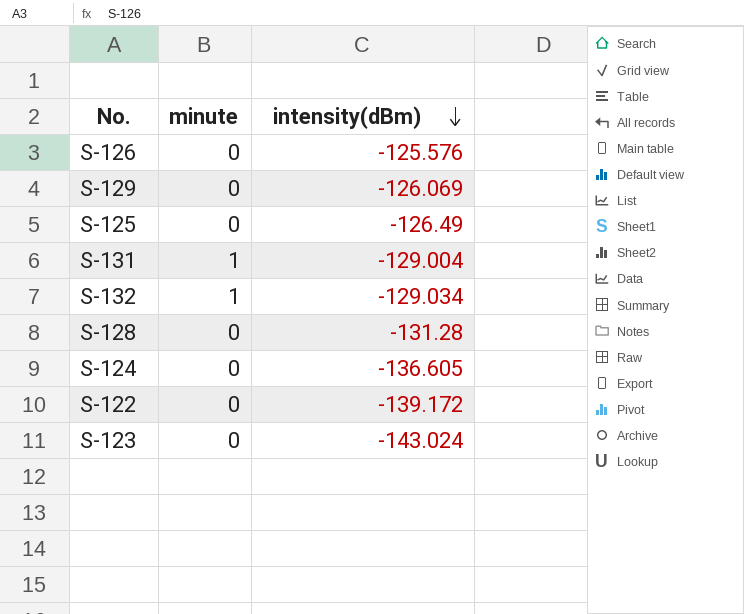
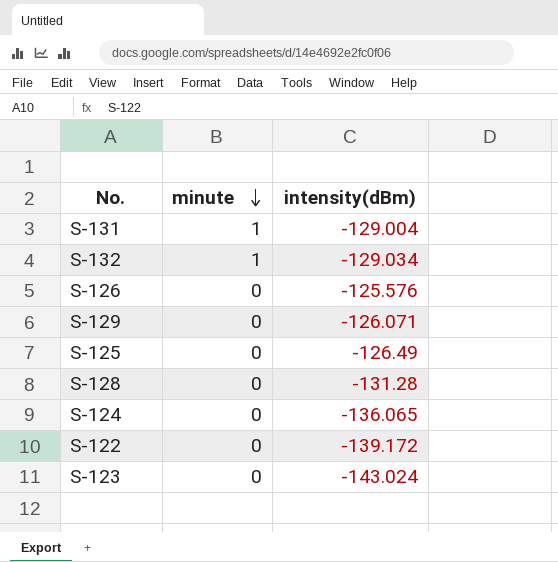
row order: intensity(dBm) descending -> minute descending
S-129 | intensity(dBm): -126.069 -> -126.071
S-124 | intensity(dBm): -136.605 -> -136.065

